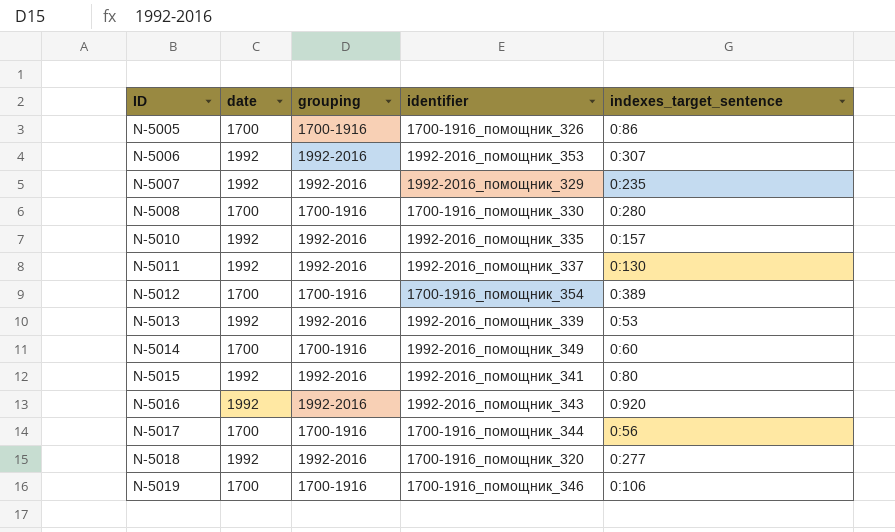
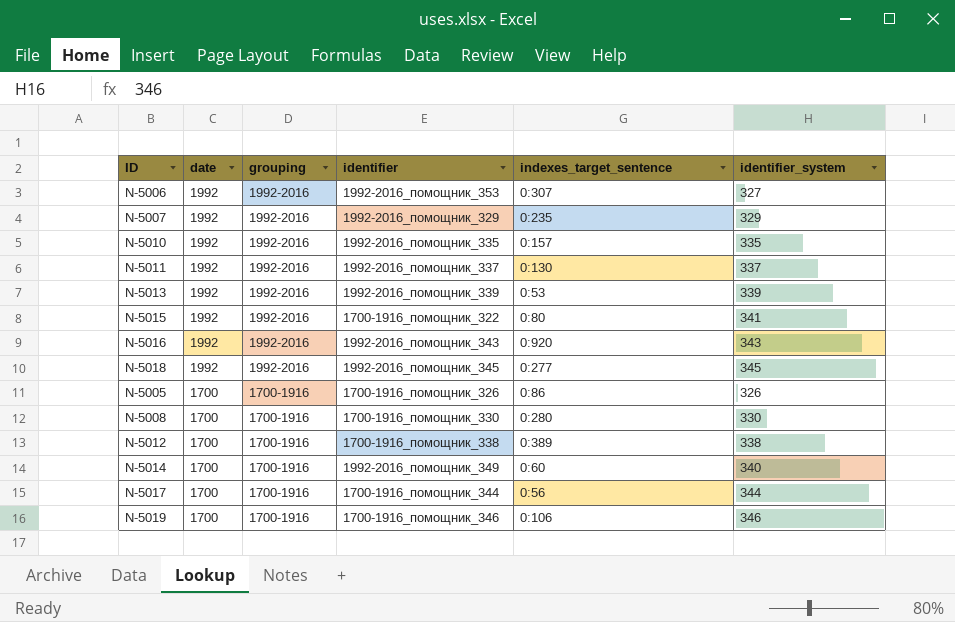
row order: ID ascending -> date descending
column identifier_system | position: none -> 6
N-5015 | identifier: 1992-2016_помощник_341 -> 1700-1916_помощник_322
N-5018 | identifier: 1700-1916_помощник_320 -> 1992-2016_помощник_345
N-5012 | identifier: 1700-1916_помощник_354 -> 1700-1916_помощник_338

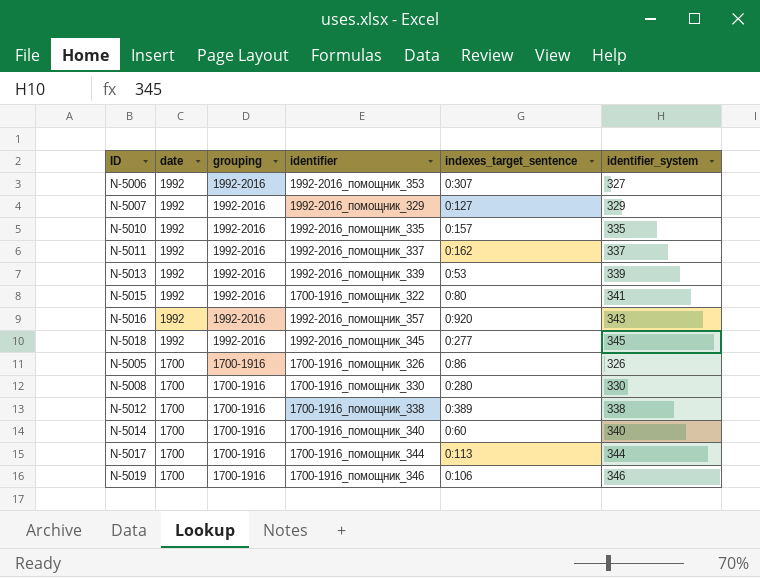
N-5007 | indexes_target_sentence: 0:235 -> 0:127
N-5011 | indexes_target_sentence: 0:130 -> 0:162
N-5016 | identifier: 1992-2016_помощник_343 -> 1992-2016_помощник_357
N-5014 | identifier: 1992-2016_помощник_349 -> 1700-1916_помощник_340
N-5017 | indexes_target_sentence: 0:56 -> 0:113

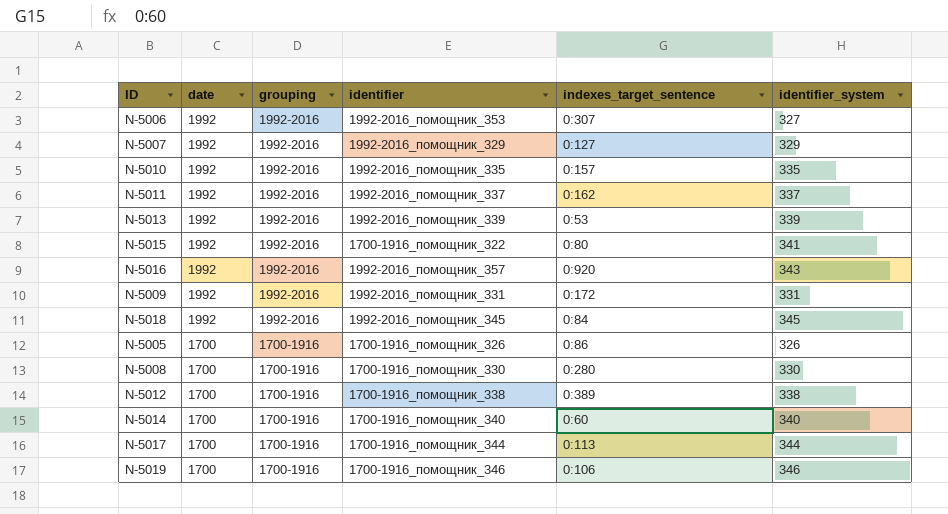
row N-5009: none -> 1992 | 1992-2016 | 1992-2016_помощник_331 | 0:172 | 331
N-5018 | indexes_target_sentence: 0:277 -> 0:84

